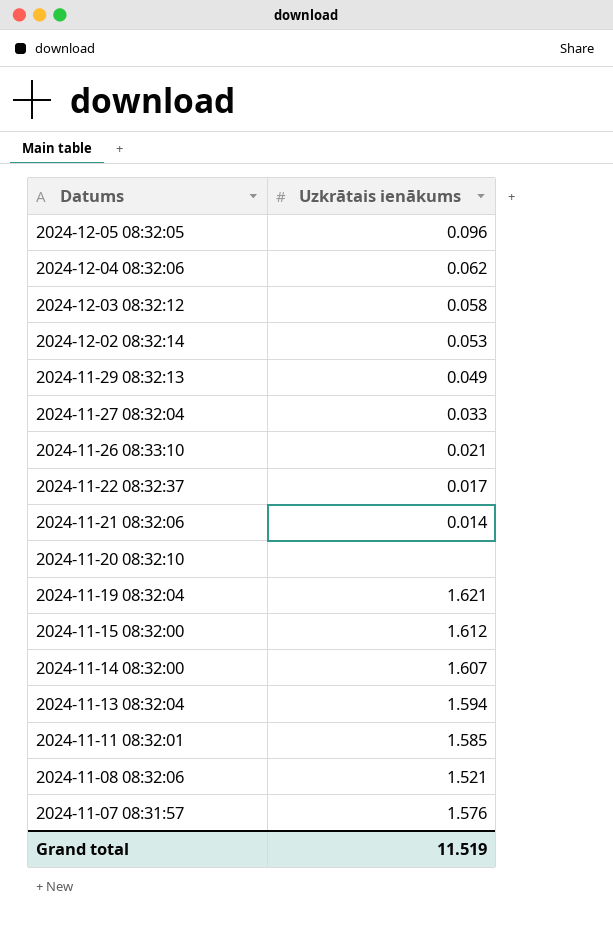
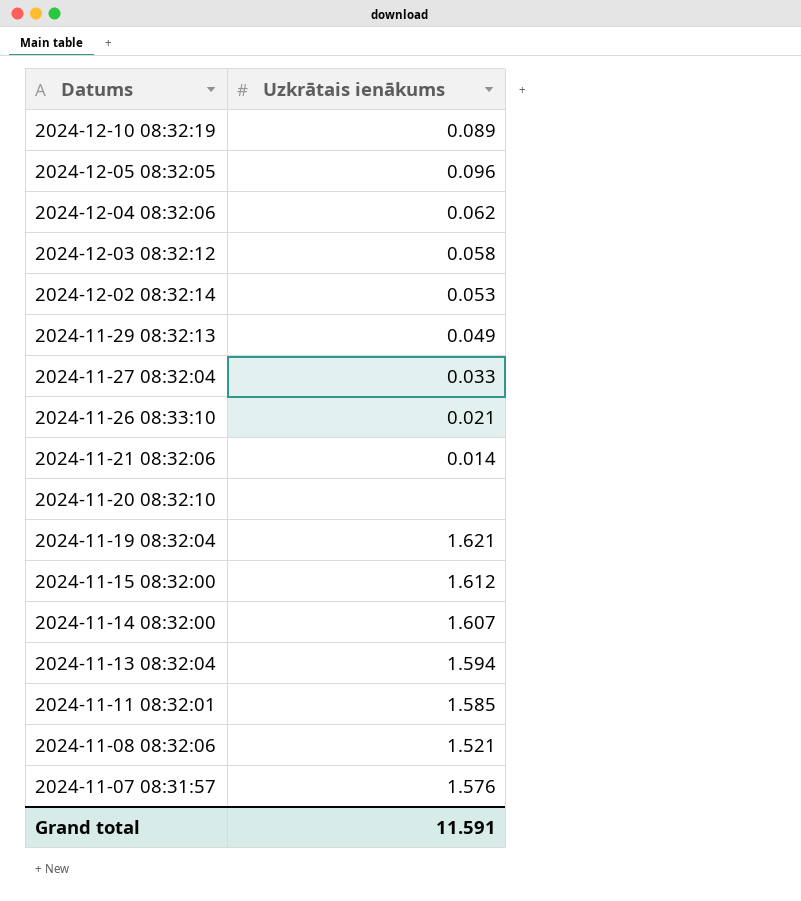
row 2024-11-22 08:32:37: 0.017 -> none
row 2024-12-10 08:32:19: none -> 0.089
Grand total | Uzkrātais ienākums: 11.519 -> 11.591

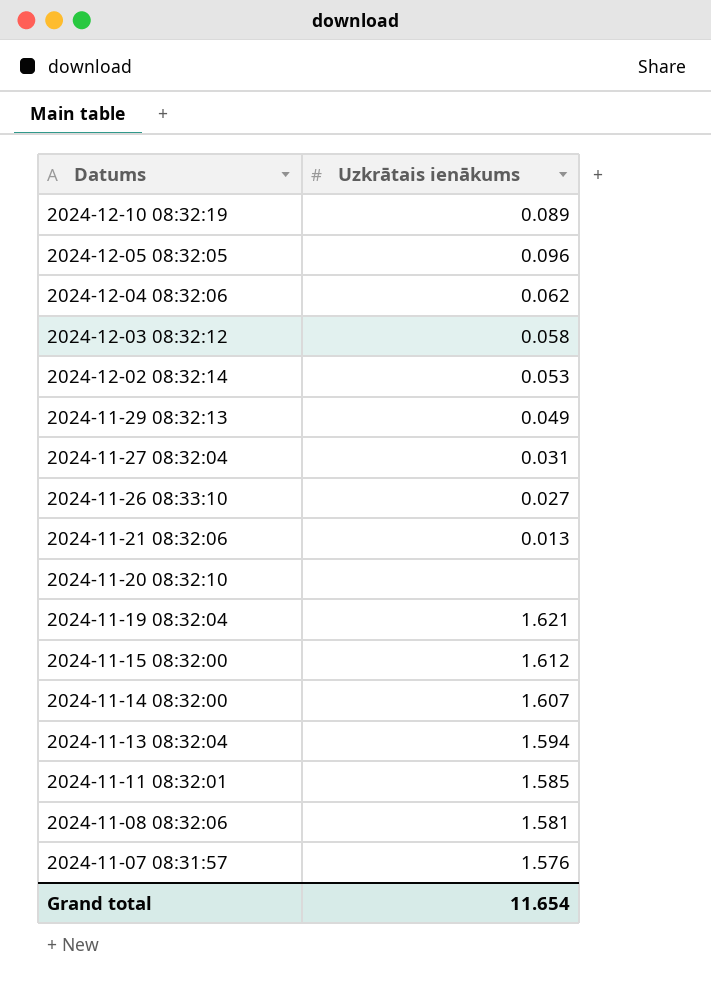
2024-11-27 08:32:04 | Uzkrātais ienākums: 0.033 -> 0.031
2024-11-26 08:33:10 | Uzkrātais ienākums: 0.021 -> 0.027
2024-11-21 08:32:06 | Uzkrātais ienākums: 0.014 -> 0.013
2024-11-08 08:32:06 | Uzkrātais ienākums: 1.521 -> 1.581
Grand total | Uzkrātais ienākums: 11.591 -> 11.654

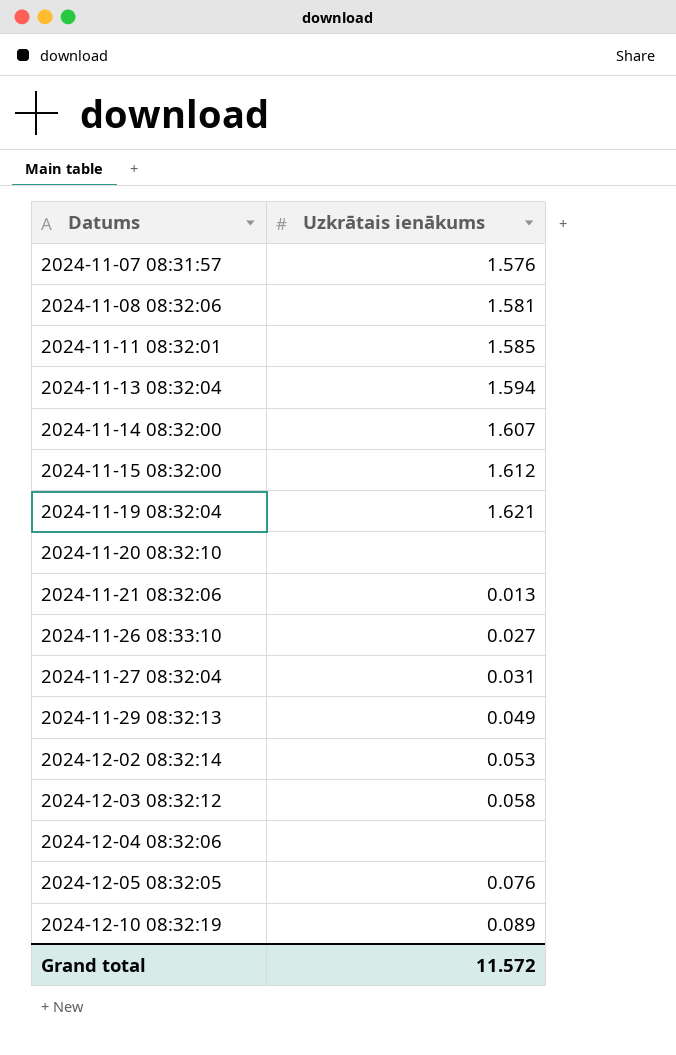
row order: Datums descending -> Datums ascending
2024-12-04 08:32:06 | Uzkrātais ienākums: 0.062 -> none
2024-12-05 08:32:05 | Uzkrātais ienākums: 0.096 -> 0.076
Grand total | Uzkrātais ienākums: 11.654 -> 11.572

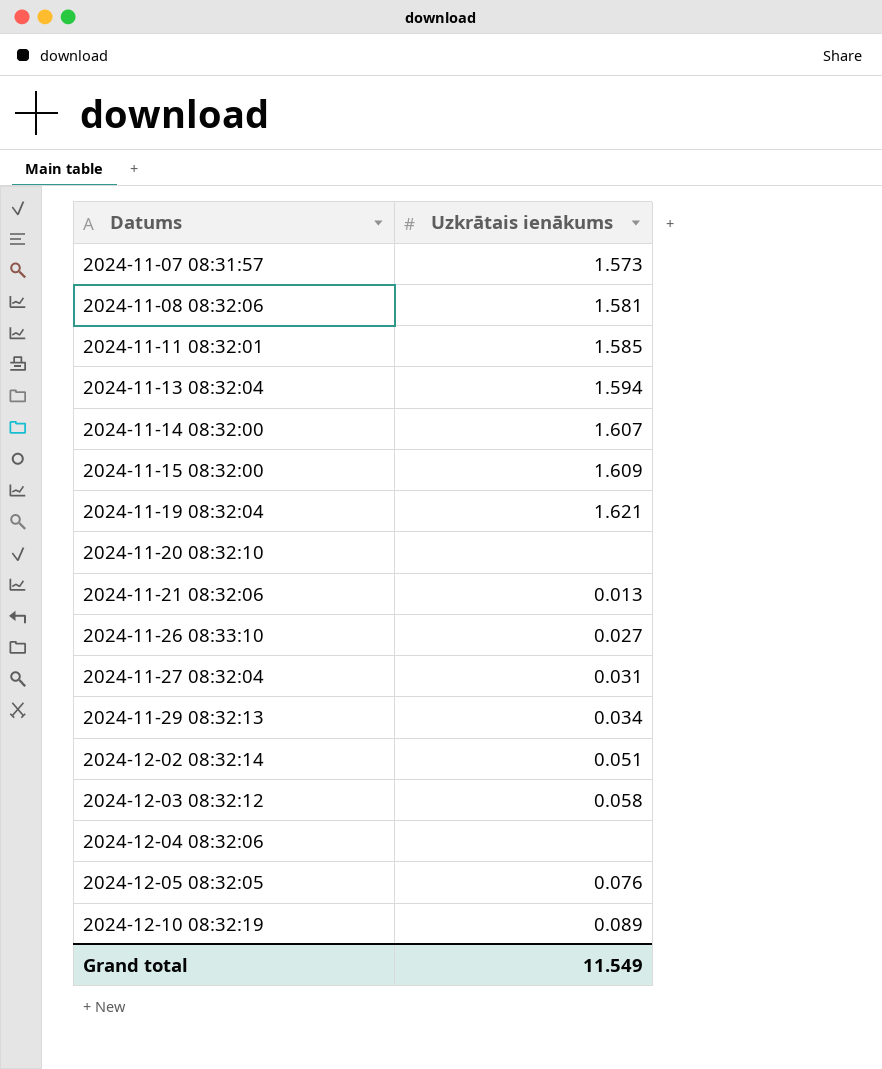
2024-11-07 08:31:57 | Uzkrātais ienākums: 1.576 -> 1.573
2024-11-15 08:32:00 | Uzkrātais ienākums: 1.612 -> 1.609
2024-11-29 08:32:13 | Uzkrātais ienākums: 0.049 -> 0.034
2024-12-02 08:32:14 | Uzkrātais ienākums: 0.053 -> 0.051
Grand total | Uzkrātais ienākums: 11.572 -> 11.549

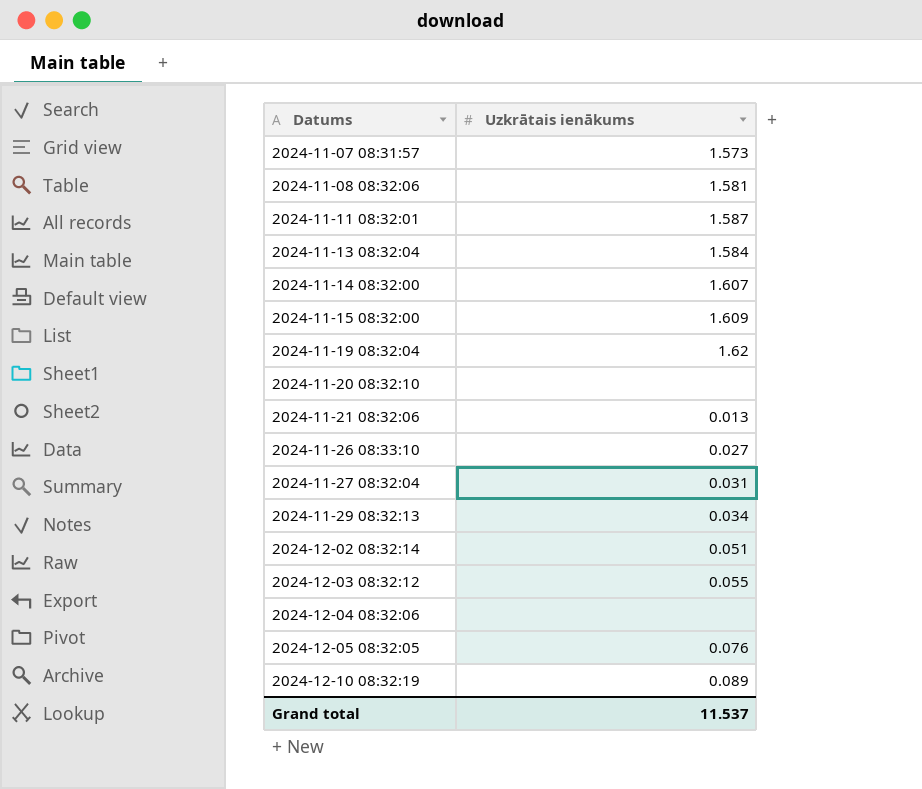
2024-11-11 08:32:01 | Uzkrātais ienākums: 1.585 -> 1.587
2024-11-13 08:32:04 | Uzkrātais ienākums: 1.594 -> 1.584
2024-11-19 08:32:04 | Uzkrātais ienākums: 1.621 -> 1.62
2024-12-03 08:32:12 | Uzkrātais ienākums: 0.058 -> 0.055
Grand total | Uzkrātais ienākums: 11.549 -> 11.537

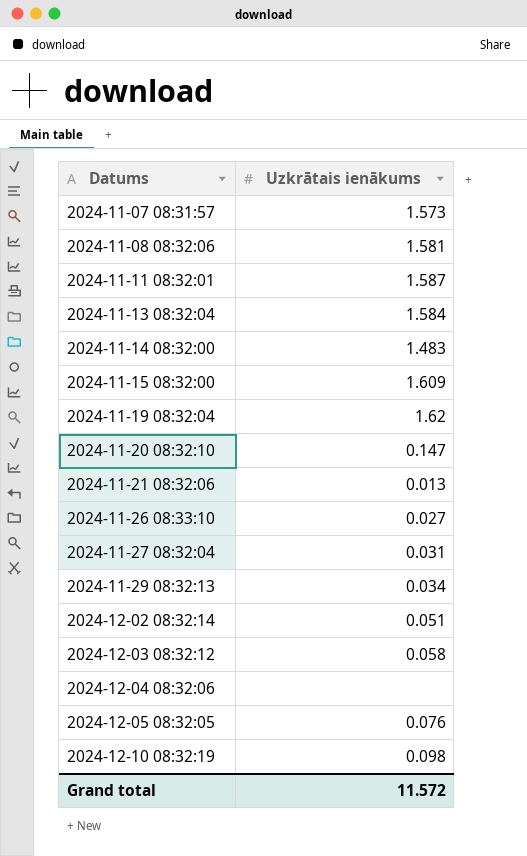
2024-11-14 08:32:00 | Uzkrātais ienākums: 1.607 -> 1.483
2024-11-20 08:32:10 | Uzkrātais ienākums: none -> 0.147
2024-12-03 08:32:12 | Uzkrātais ienākums: 0.055 -> 0.058
2024-12-10 08:32:19 | Uzkrātais ienākums: 0.089 -> 0.098
Grand total | Uzkrātais ienākums: 11.537 -> 11.572

